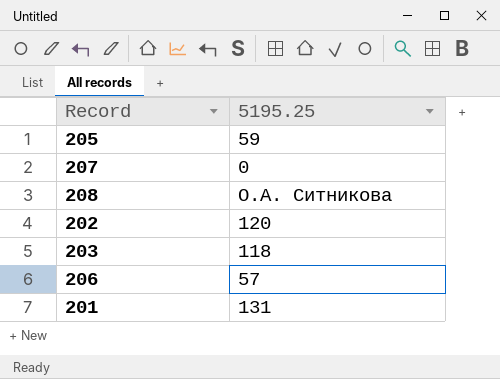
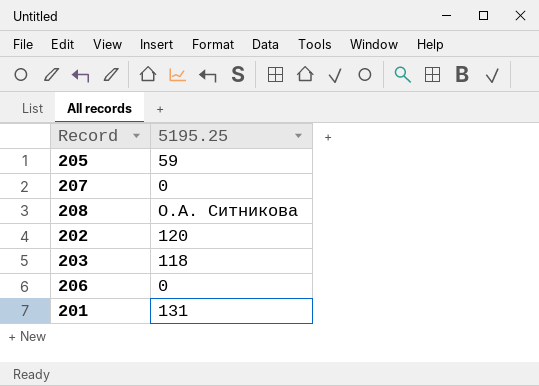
206 | 5195.25: 57 -> 0

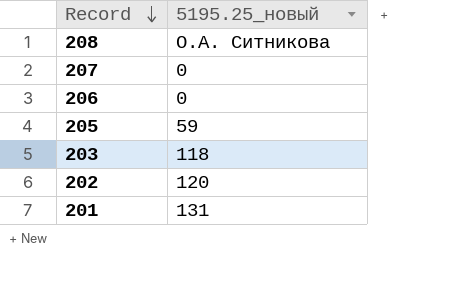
row order: none -> Record descending
column name: 5195.25 -> 5195.25_новый

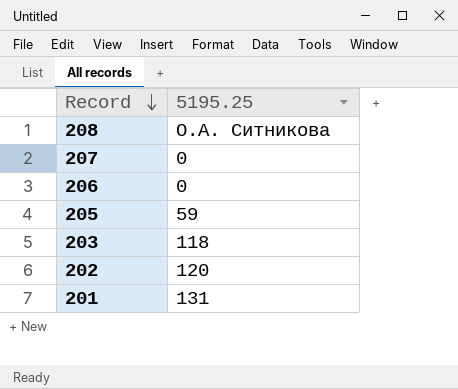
column name: 5195.25_новый -> 5195.25

